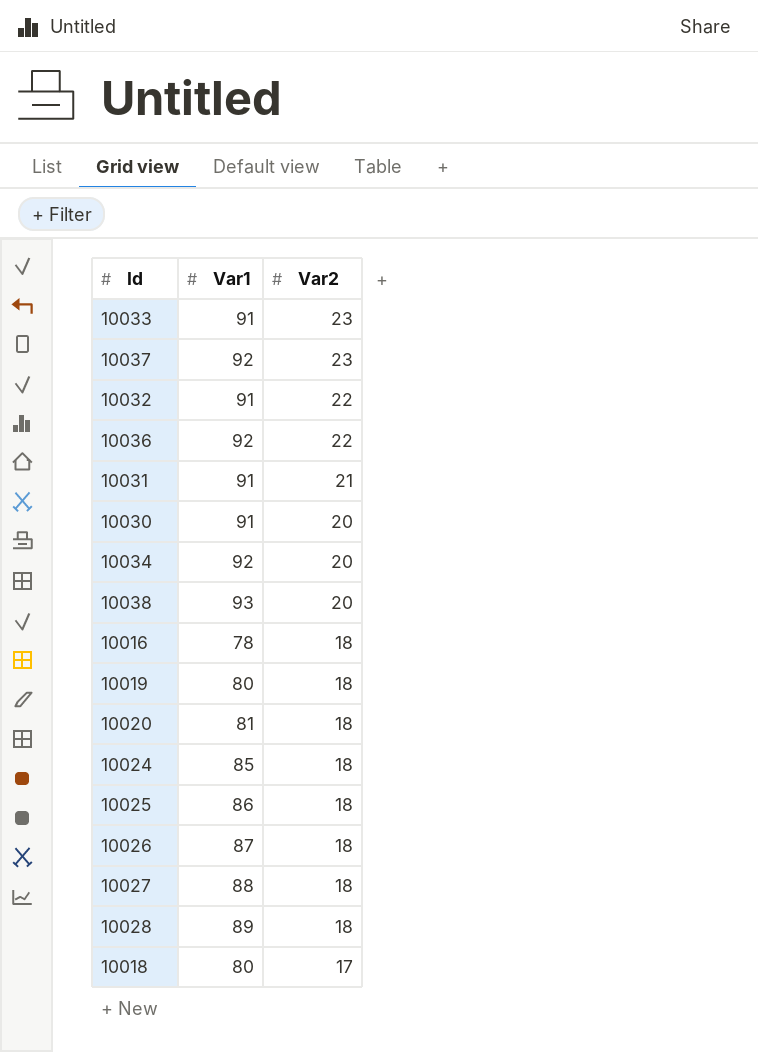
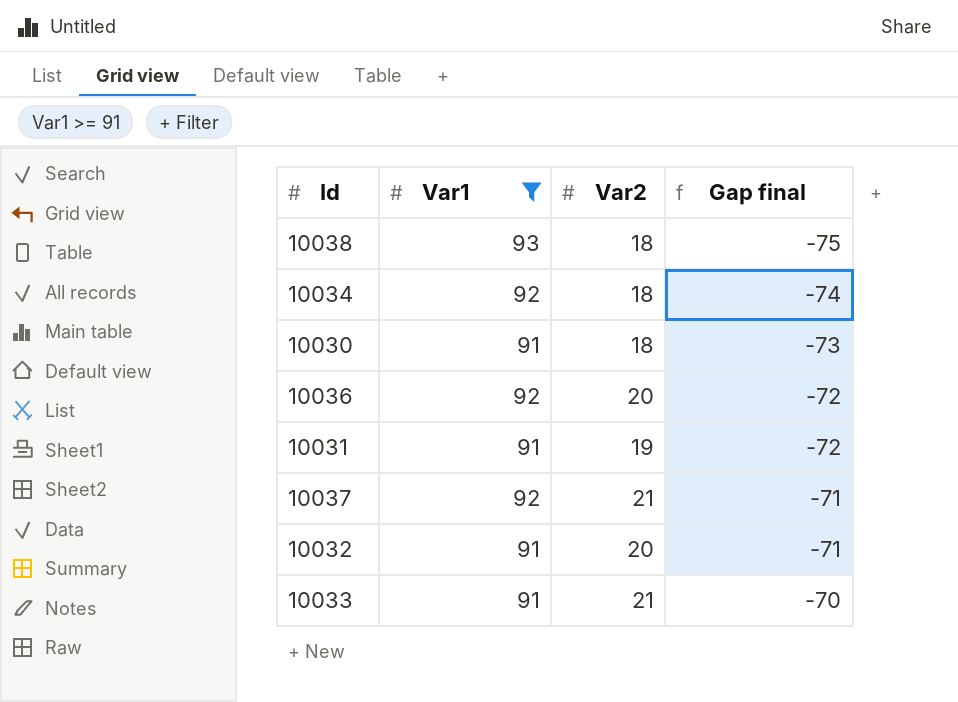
filter: none -> Var1 >= 91
row order: Var2 descending -> Gap final ascending
column Gap final | formula: none -> [Var2] - [Var1]
10038 | Var2: 20 -> 18
10034 | Var2: 20 -> 18
10030 | Var2: 20 -> 18
10036 | Var2: 22 -> 20
10031 | Var2: 21 -> 19
10037 | Var2: 23 -> 21
10032 | Var2: 22 -> 20
10033 | Var2: 23 -> 21

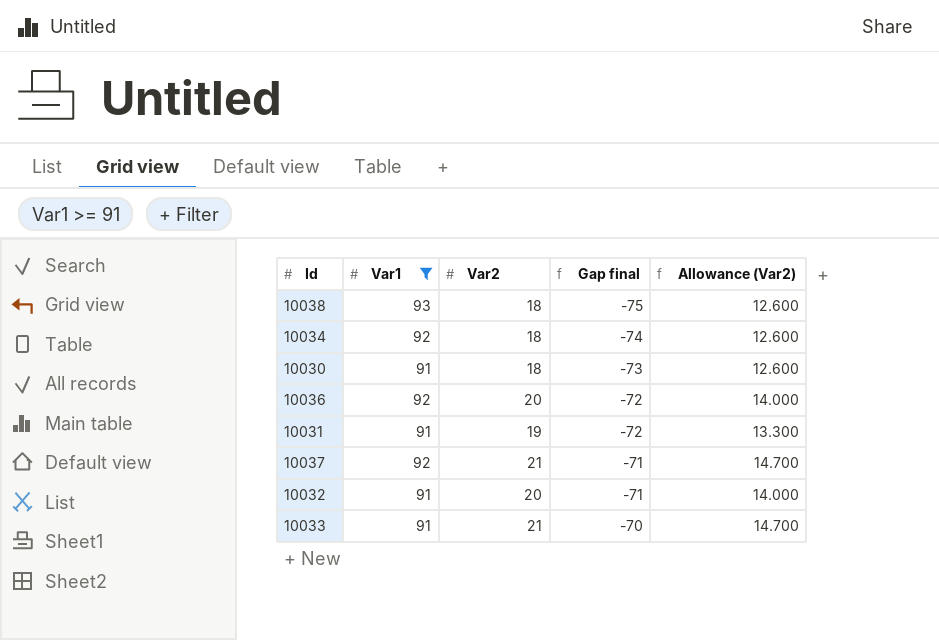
column Allowance (Var2) | formula: none -> [Var2] * 0.7

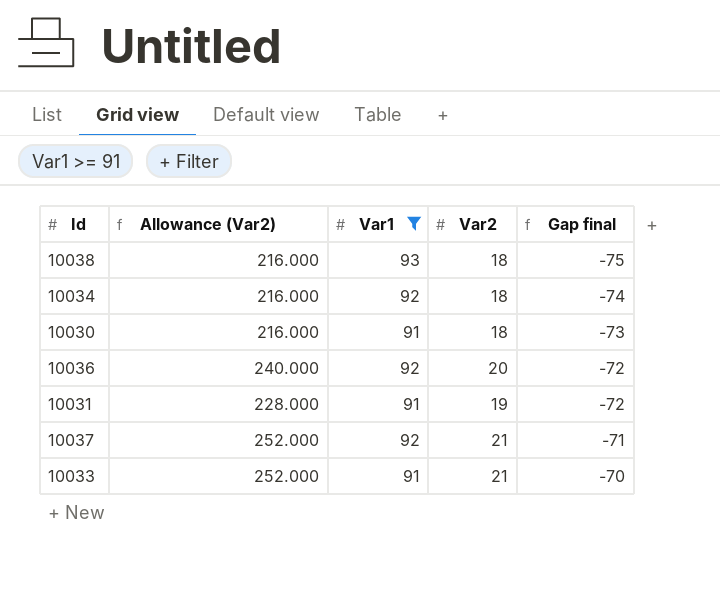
column Allowance (Var2) | formula: [Var2] * 0.7 -> [Var2] * 12
column Allowance (Var2) | position: 5 -> 2
row 10032: 91 | 20 | -71 | 14.000 -> none

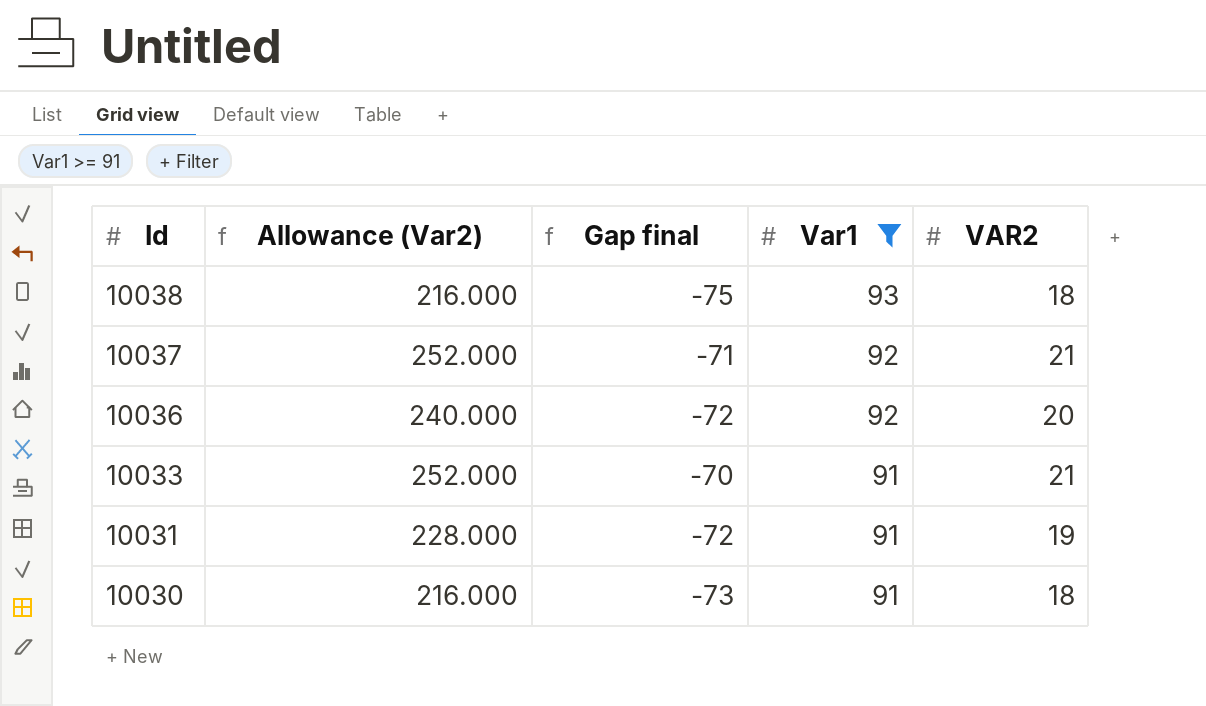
row order: Gap final ascending -> Id descending
column Gap final | position: 5 -> 3
column name: Var2 -> VAR2
row 10034: 216.000 | 92 | 18 | -74 -> none

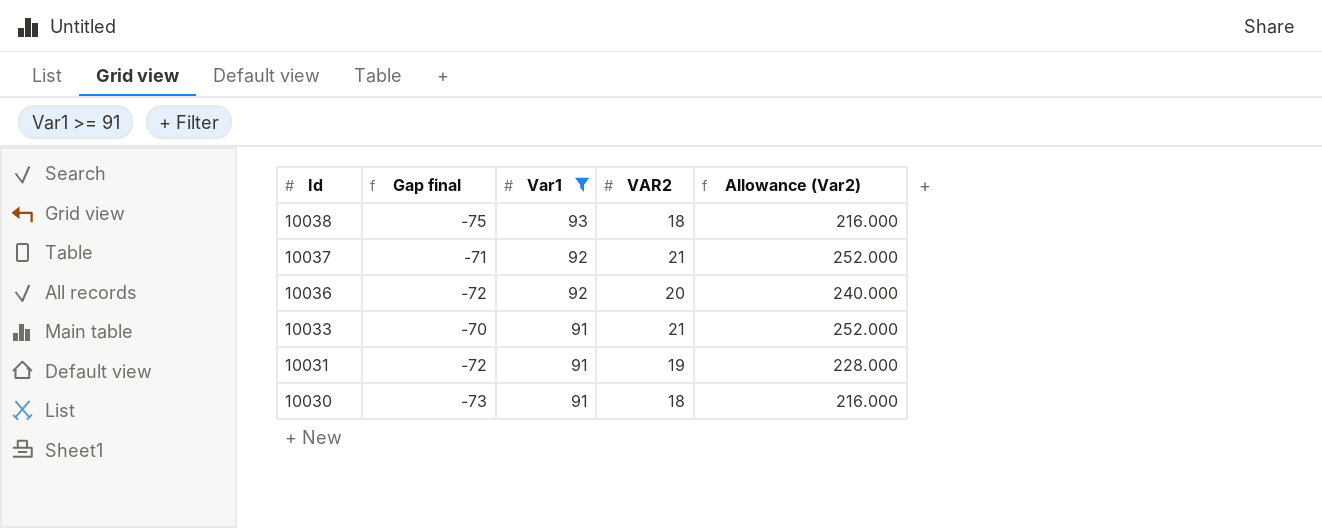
column Allowance (Var2) | position: 2 -> 5

